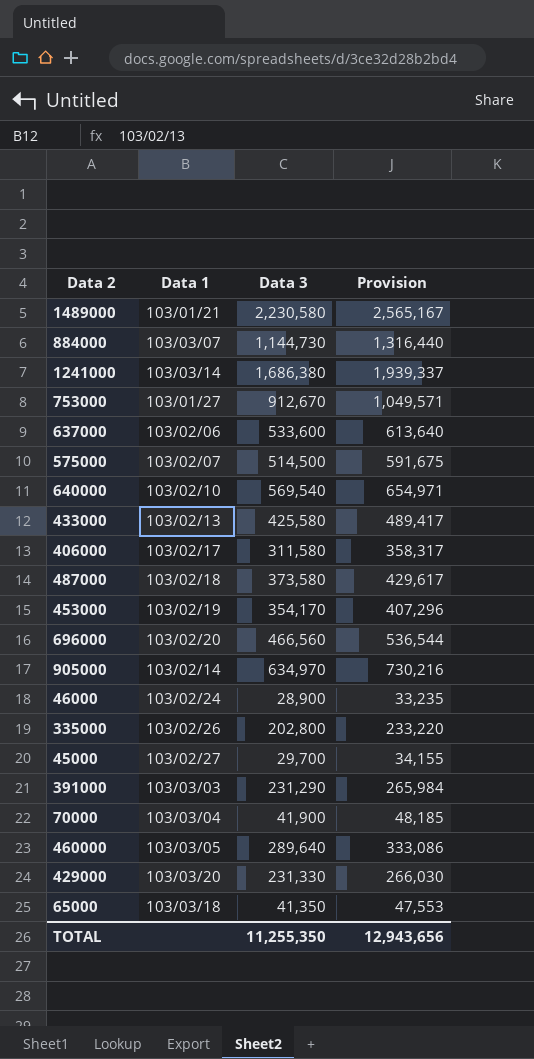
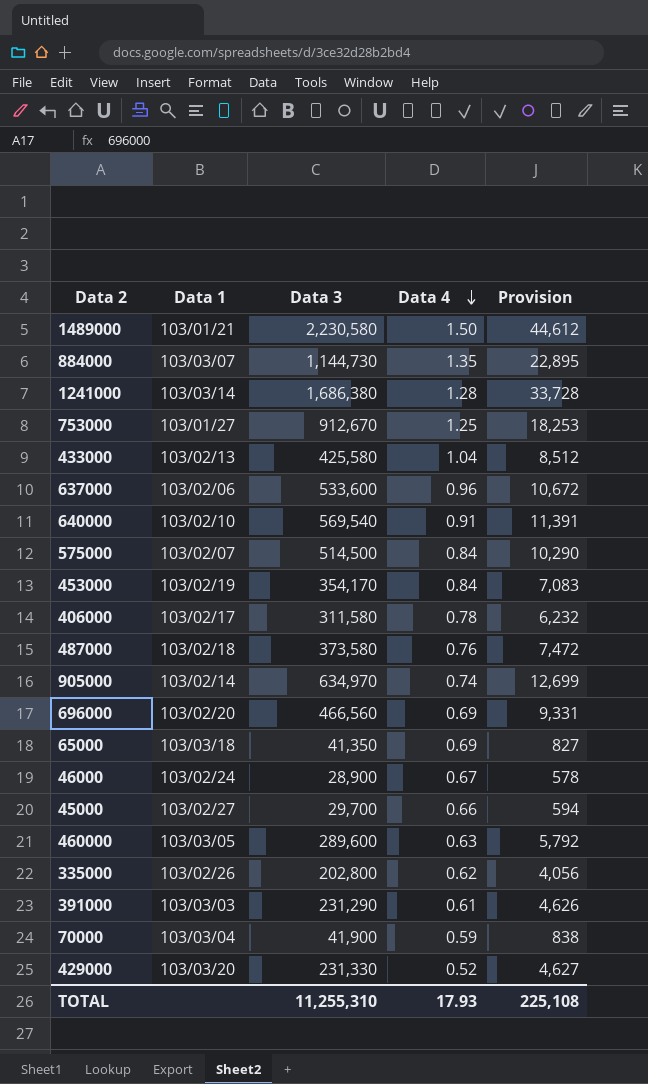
row order: none -> Data 4 descending
column Data 4 | position: none -> 4
column Provision | formula: [Data 3] * 1.15 -> [Data 3] * 0.02
460000 | Data 3: 289,640 -> 289,600
TOTAL | Data 3: 11,255,350 -> 11,255,310
TOTAL | Provision: 12,943,656 -> 225,108

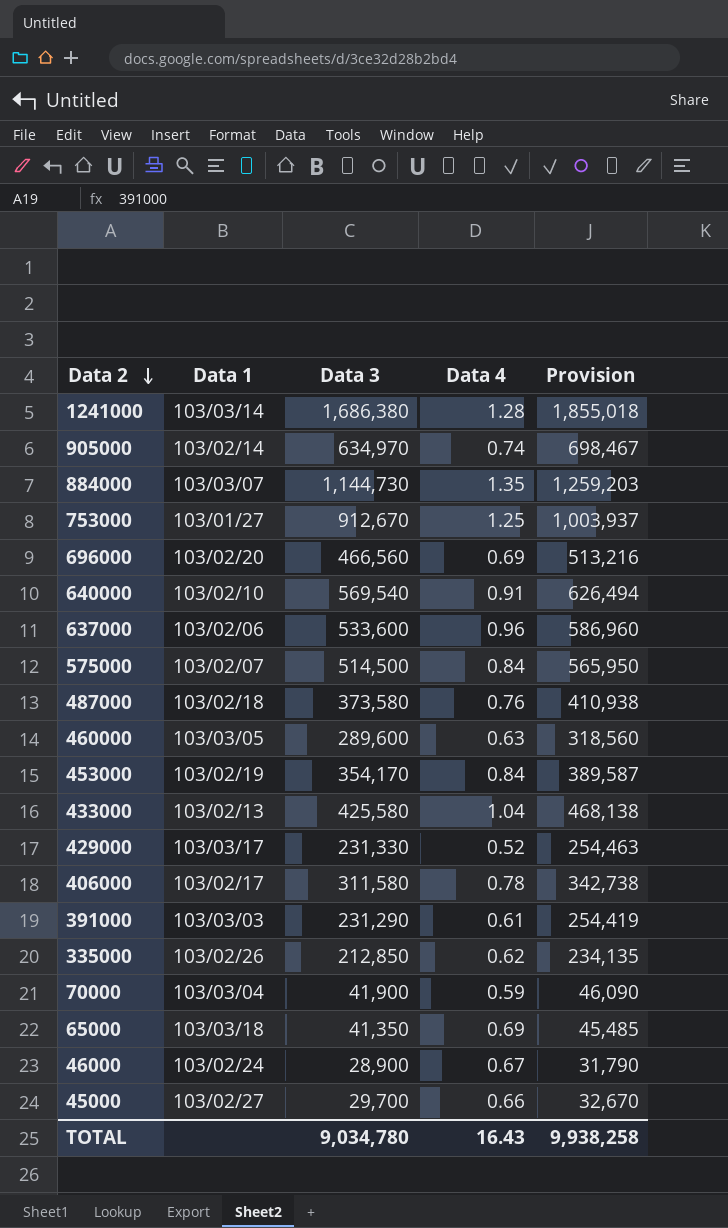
row order: Data 4 descending -> Data 2 descending
column Provision | formula: [Data 3] * 0.02 -> [Data 3] * 1.1
row 1489000: 103/01/21 | 2,230,580 | 1.50 | 44,612 -> none
429000 | Data 1: 103/03/20 -> 103/03/17
335000 | Data 3: 202,800 -> 212,850
TOTAL | Data 3: 11,255,310 -> 9,034,780
TOTAL | Data 4: 17.93 -> 16.43
TOTAL | Provision: 225,108 -> 9,938,258

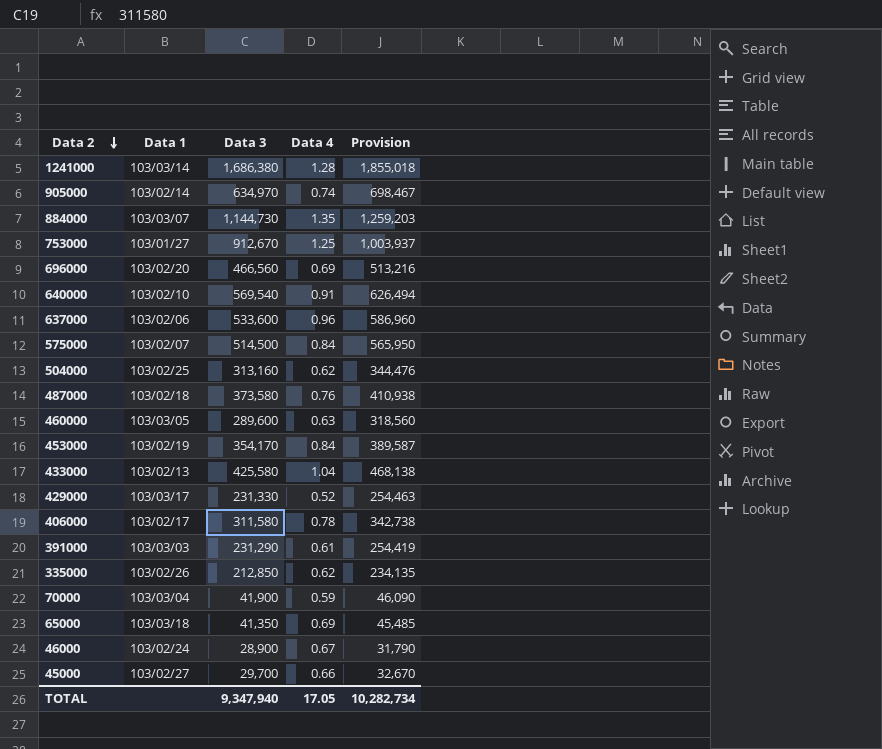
row 504000: none -> 103/02/25 | 313,160 | 0.62 | 344,476
TOTAL | Data 3: 9,034,780 -> 9,347,940
TOTAL | Data 4: 16.43 -> 17.05
TOTAL | Provision: 9,938,258 -> 10,282,734

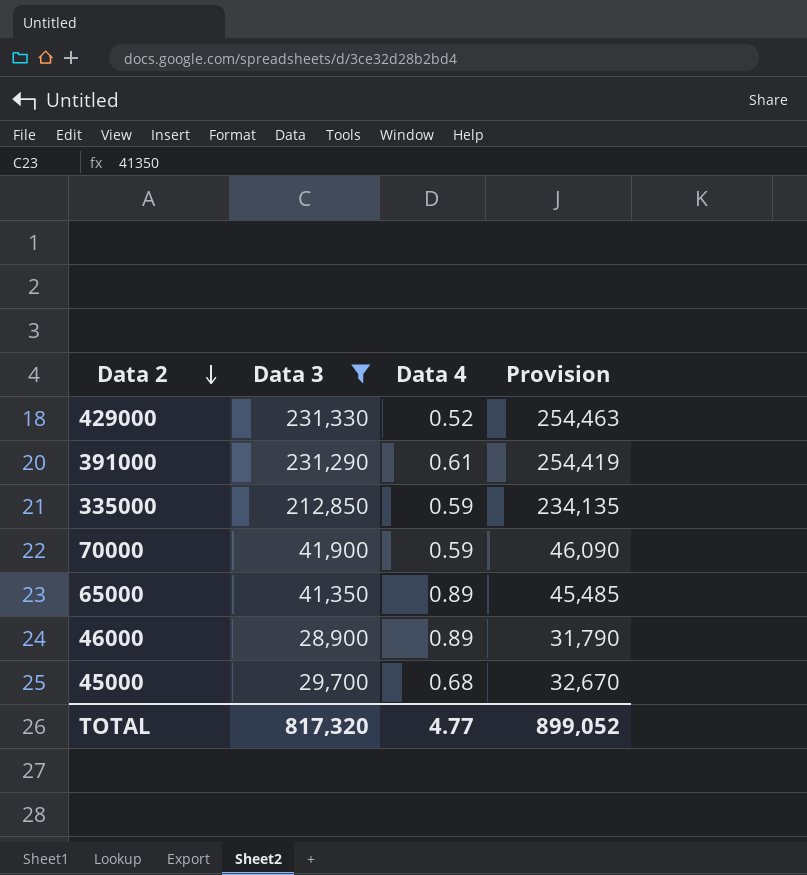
filter: none -> Data 3 <= 231,330
column Data 1 | position: 2 -> none
335000 | Data 4: 0.62 -> 0.59
65000 | Data 4: 0.69 -> 0.89
46000 | Data 4: 0.67 -> 0.89
45000 | Data 4: 0.66 -> 0.68
TOTAL | Data 3: 9,347,940 -> 817,320
TOTAL | Data 4: 17.05 -> 4.77
TOTAL | Provision: 10,282,734 -> 899,052

